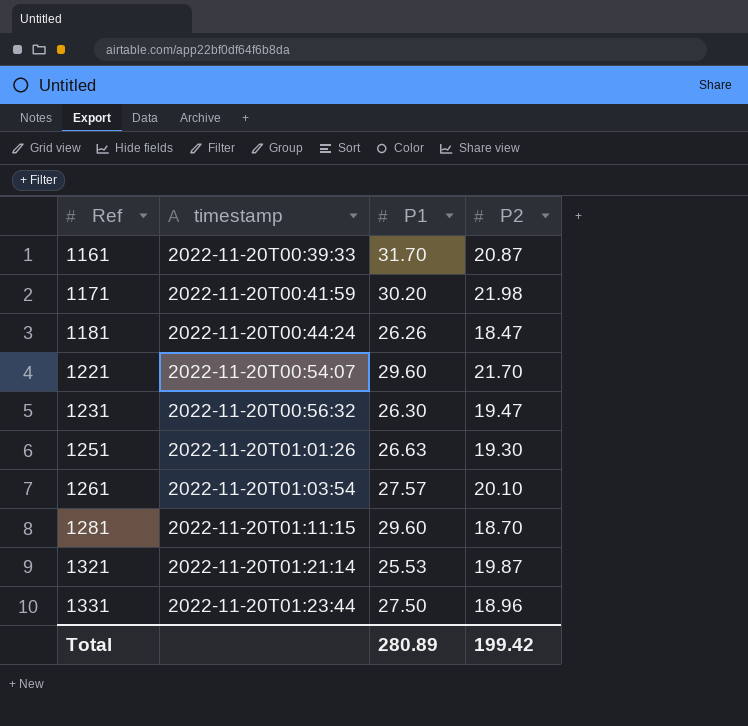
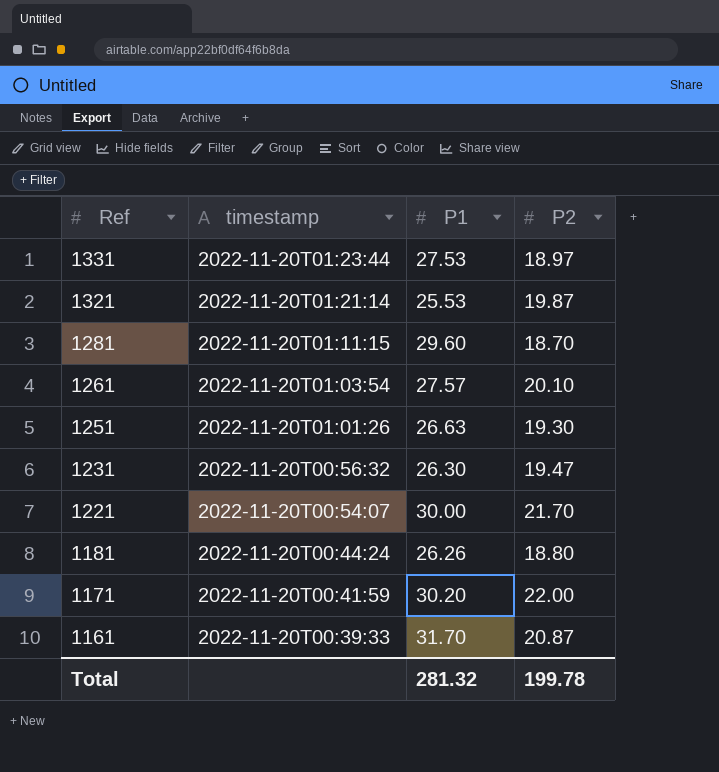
row order: Ref ascending -> Ref descending
1331 | P1: 27.50 -> 27.53
1331 | P2: 18.96 -> 18.97
1221 | P1: 29.60 -> 30.00
1181 | P2: 18.47 -> 18.80
1171 | P2: 21.98 -> 22.00
Total | P1: 280.89 -> 281.32
Total | P2: 199.42 -> 199.78

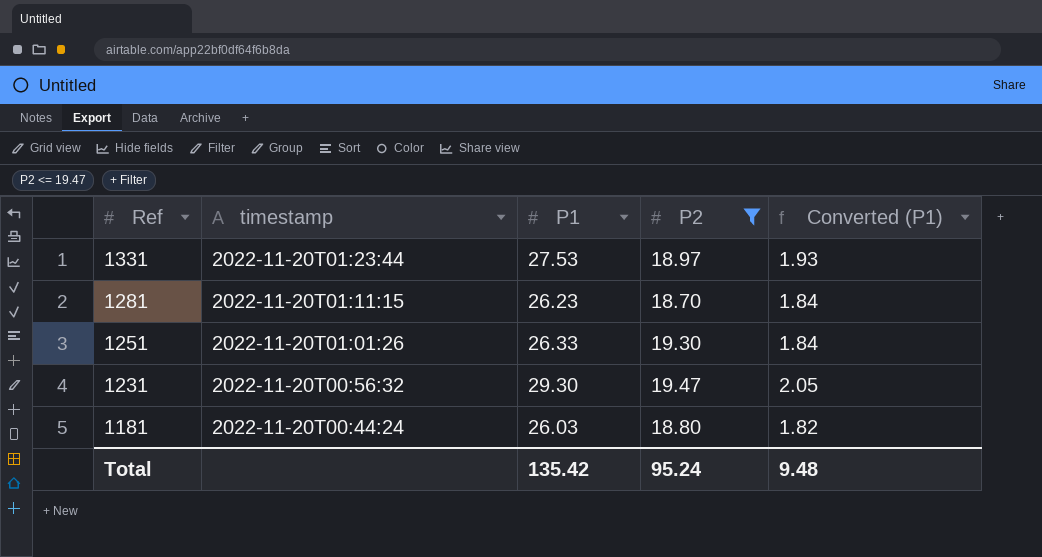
filter: none -> P2 <= 19.47
column Converted (P1) | formula: none -> [P1] * 0.07
1281 | P1: 29.60 -> 26.23
1251 | P1: 26.63 -> 26.33
1231 | P1: 26.30 -> 29.30
1181 | P1: 26.26 -> 26.03
Total | P1: 281.32 -> 135.42
Total | P2: 199.78 -> 95.24

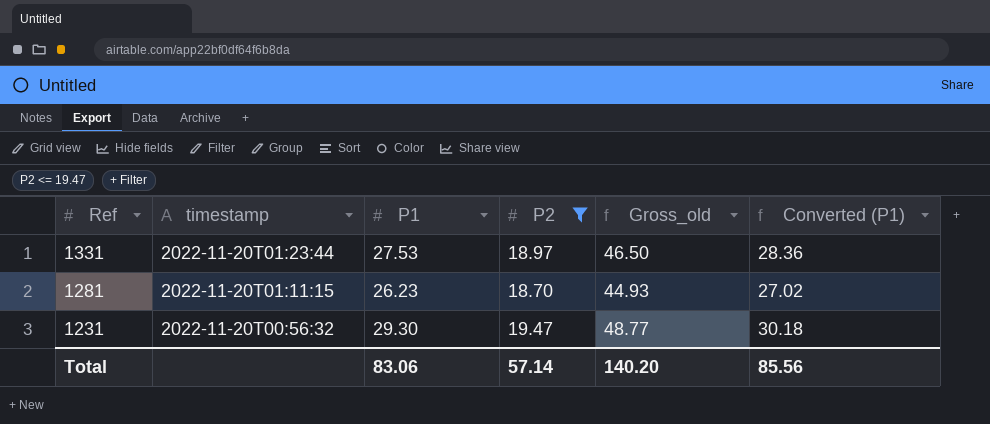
column Gross_old | formula: none -> [P1] + [P2]
column Converted (P1) | formula: [P1] * 0.07 -> [P1] * 1.03
row 1251: 2022-11-20T01:01:26 | 26.33 | 19.30 | 1.84 -> none
row 1181: 2022-11-20T00:44:24 | 26.03 | 18.80 | 1.82 -> none
Total | P1: 135.42 -> 83.06
Total | P2: 95.24 -> 57.14
Total | Converted (P1): 9.48 -> 85.56

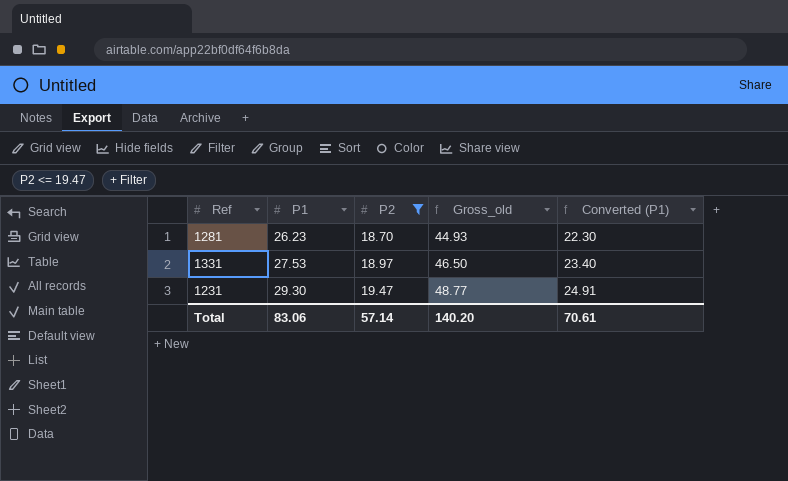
row order: Ref descending -> P1 ascending
column timestamp | position: 2 -> none
column Converted (P1) | formula: [P1] * 1.03 -> [P1] * 0.85
Total | Converted (P1): 85.56 -> 70.61

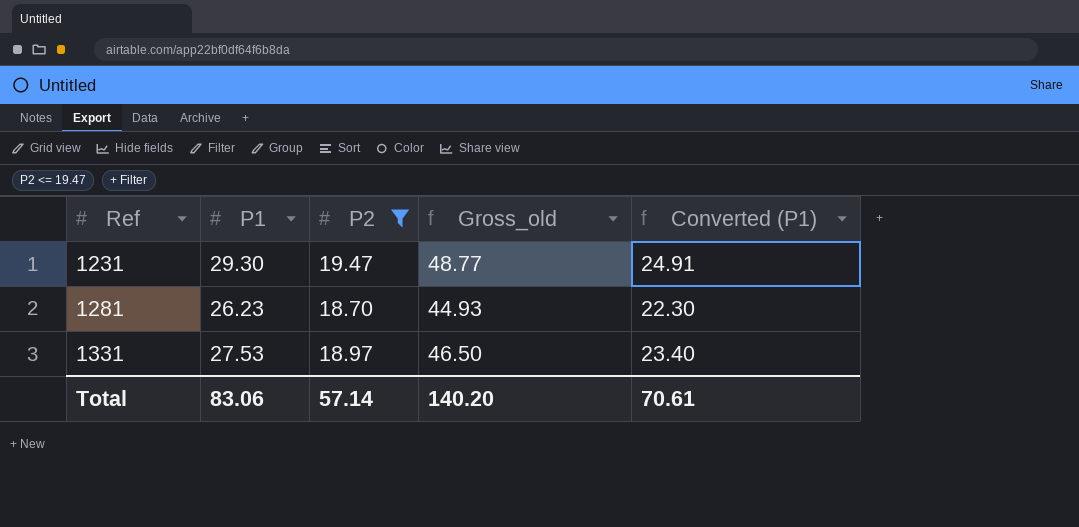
row order: P1 ascending -> Ref ascending

